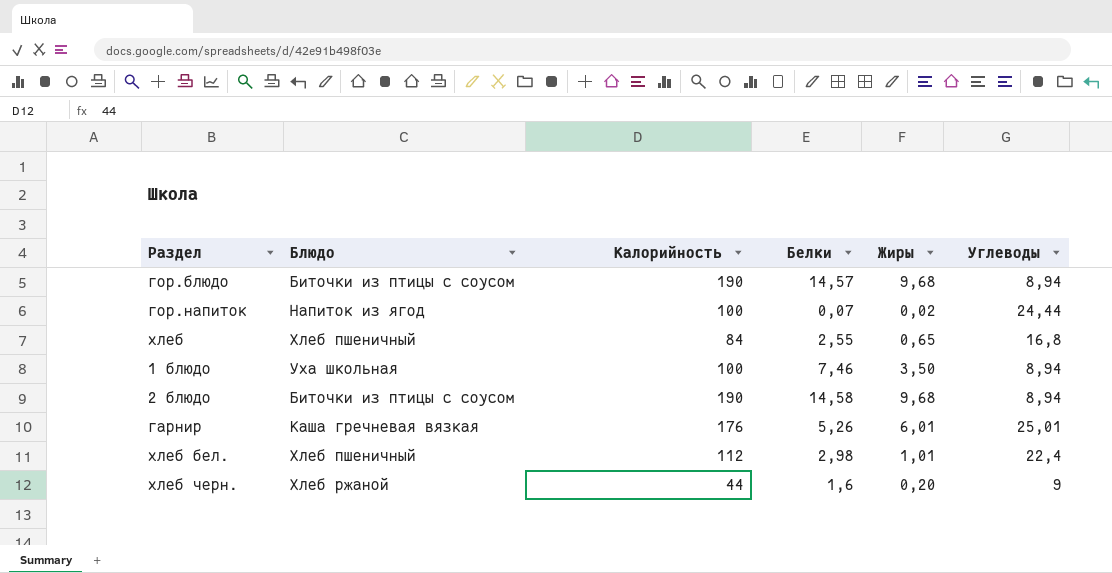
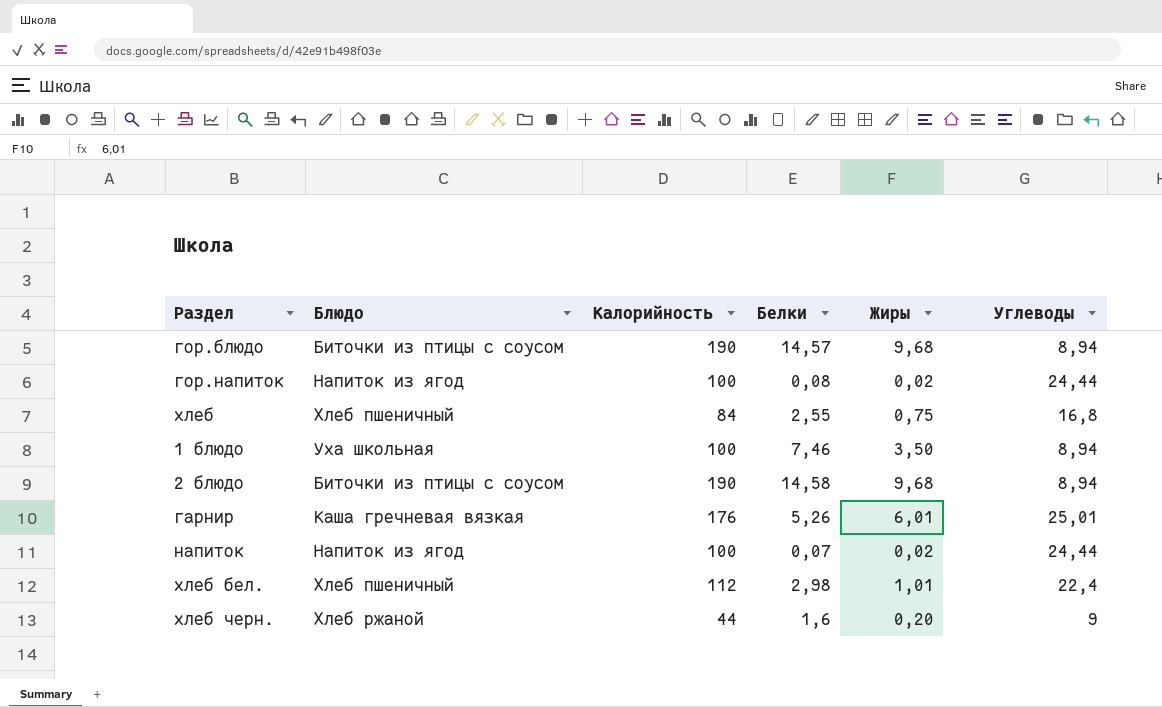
гор.напиток | Белки: 0,07 -> 0,08
хлеб | Жиры: 0,65 -> 0,75
row напиток: none -> Напиток из ягод | 100 | 0,07 | 0,02 | 24,44

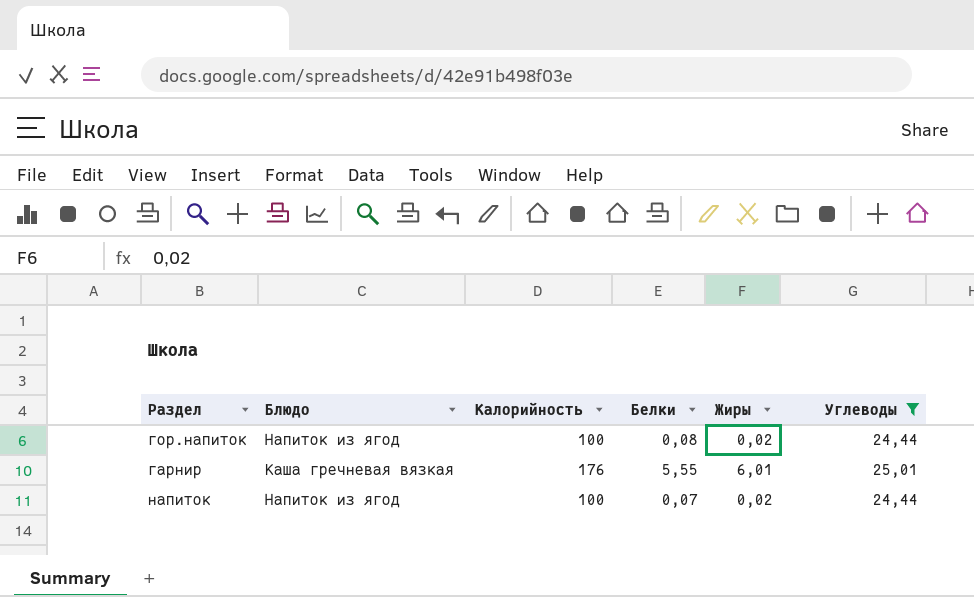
filter: none -> Углеводы >= 24,44
гарнир | Белки: 5,26 -> 5,55

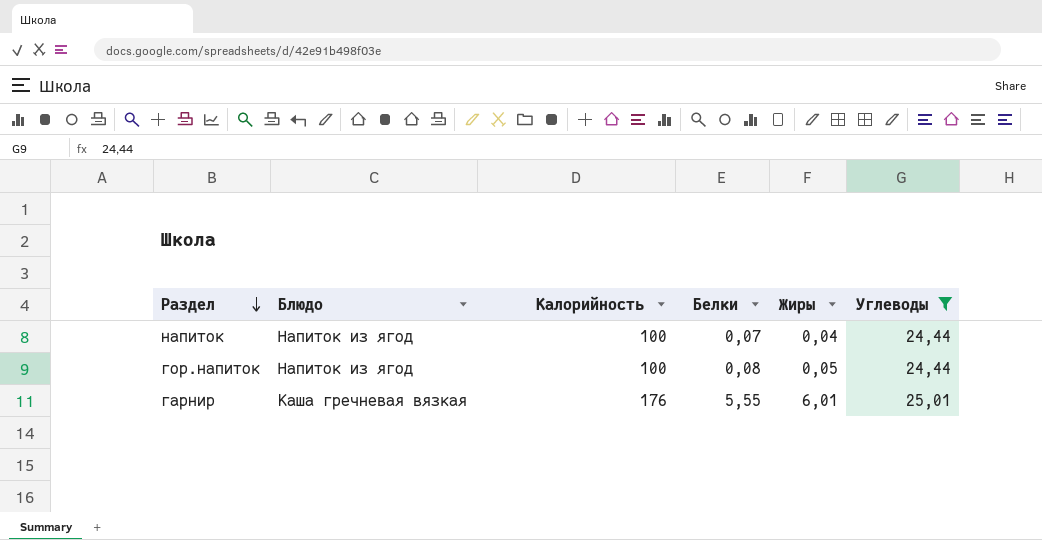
row order: none -> Раздел descending
напиток | Жиры: 0,02 -> 0,04
гор.напиток | Жиры: 0,02 -> 0,05

